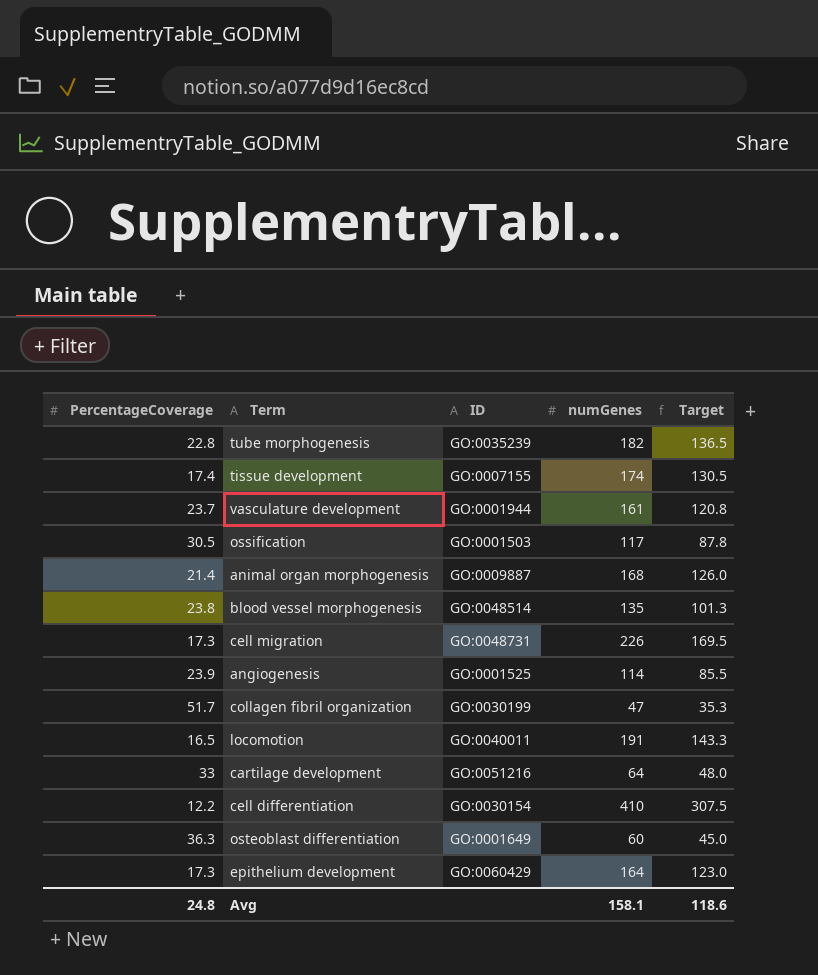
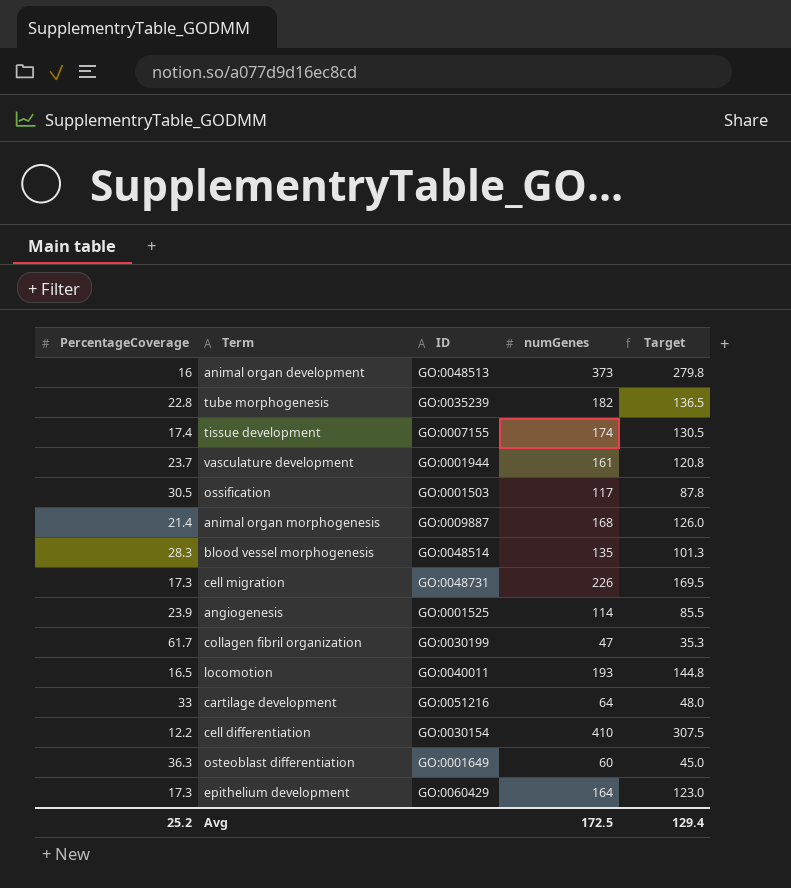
row animal organ development: none -> 16 | GO:0048513 | 373 | 279.8
blood vessel morphogenesis | PercentageCoverage: 23.8 -> 28.3
collagen fibril organization | PercentageCoverage: 51.7 -> 61.7
locomotion | numGenes: 191 -> 193
locomotion | Target: 143.3 -> 144.8
Avg | PercentageCoverage: 24.8 -> 25.2
Avg | numGenes: 158.1 -> 172.5
Avg | Target: 118.6 -> 129.4

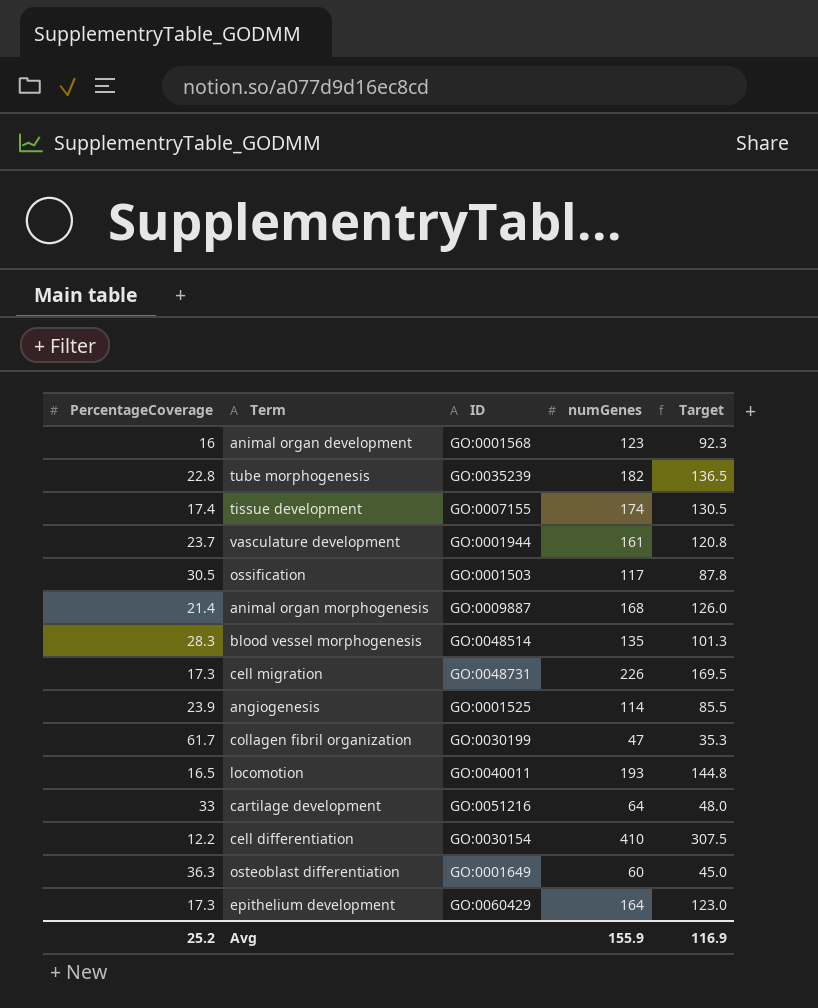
animal organ development | ID: GO:0048513 -> GO:0001568
animal organ development | numGenes: 373 -> 123
animal organ development | Target: 279.8 -> 92.3
Avg | numGenes: 172.5 -> 155.9
Avg | Target: 129.4 -> 116.9

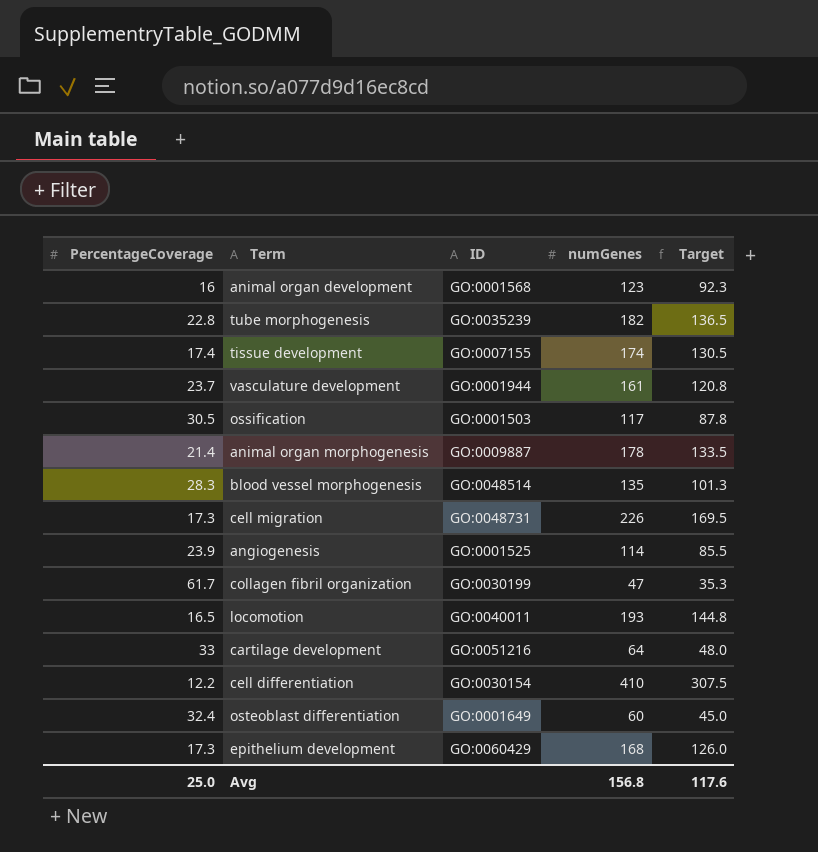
animal organ morphogenesis | numGenes: 168 -> 178
animal organ morphogenesis | Target: 126.0 -> 133.5
osteoblast differentiation | PercentageCoverage: 36.3 -> 32.4
epithelium development | numGenes: 164 -> 168
epithelium development | Target: 123.0 -> 126.0
Avg | PercentageCoverage: 25.2 -> 25.0
Avg | numGenes: 155.9 -> 156.8
Avg | Target: 116.9 -> 117.6

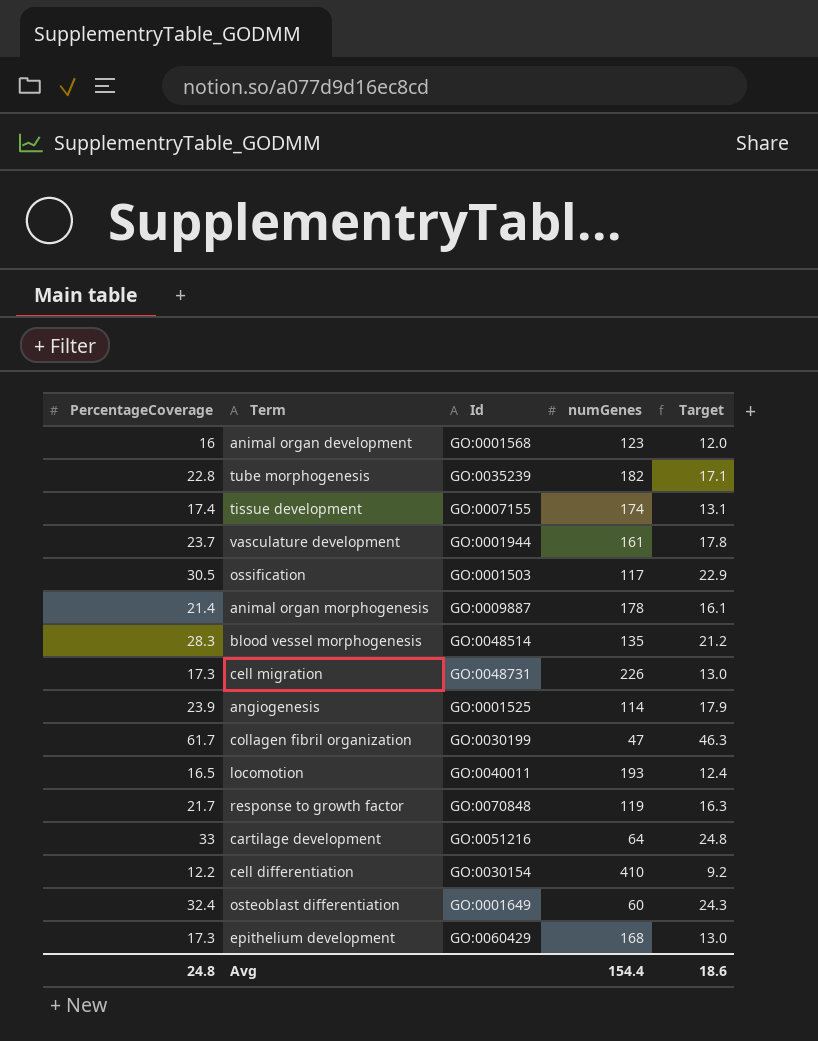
column name: ID -> Id
column Target | formula: [numGenes] * 0.75 -> [PercentageCoverage] * 0.75
row response to growth factor: none -> 21.7 | GO:0070848 | 119 | 16.3
Avg | PercentageCoverage: 25.0 -> 24.8
Avg | numGenes: 156.8 -> 154.4
Avg | Target: 117.6 -> 18.6

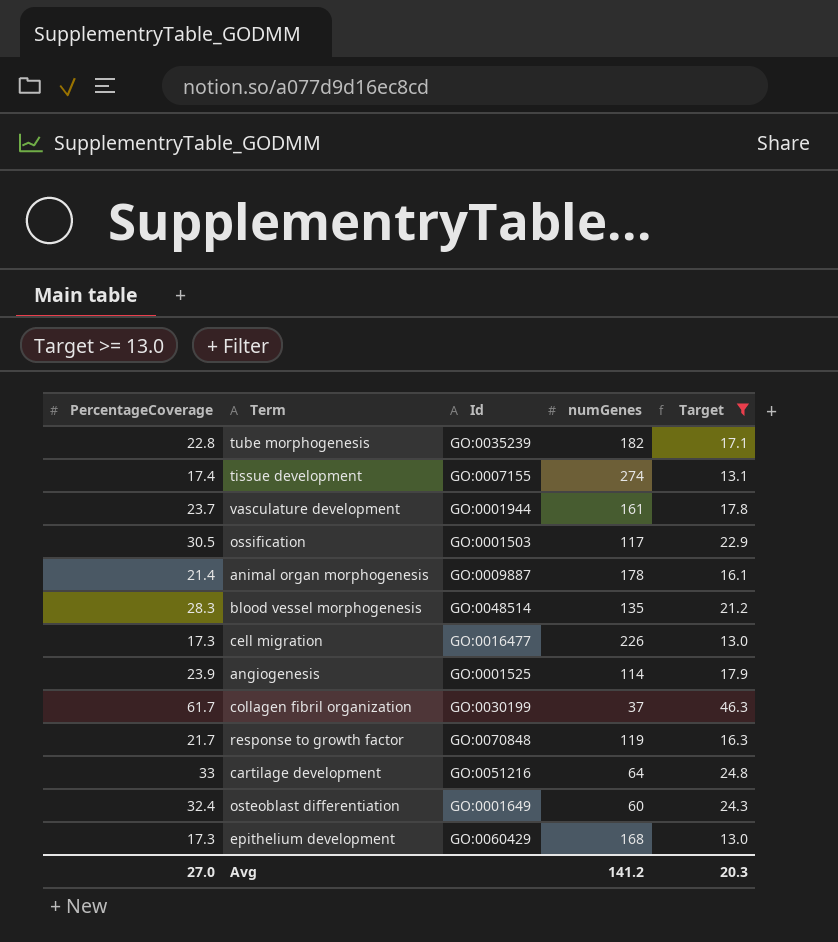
filter: none -> Target >= 13.0
tissue development | numGenes: 174 -> 274
cell migration | Id: GO:0048731 -> GO:0016477
collagen fibril organization | numGenes: 47 -> 37
Avg | PercentageCoverage: 24.8 -> 27.0
Avg | numGenes: 154.4 -> 141.2
Avg | Target: 18.6 -> 20.3

